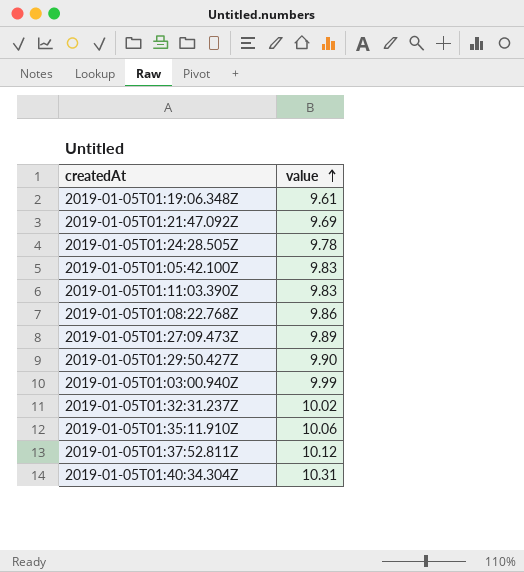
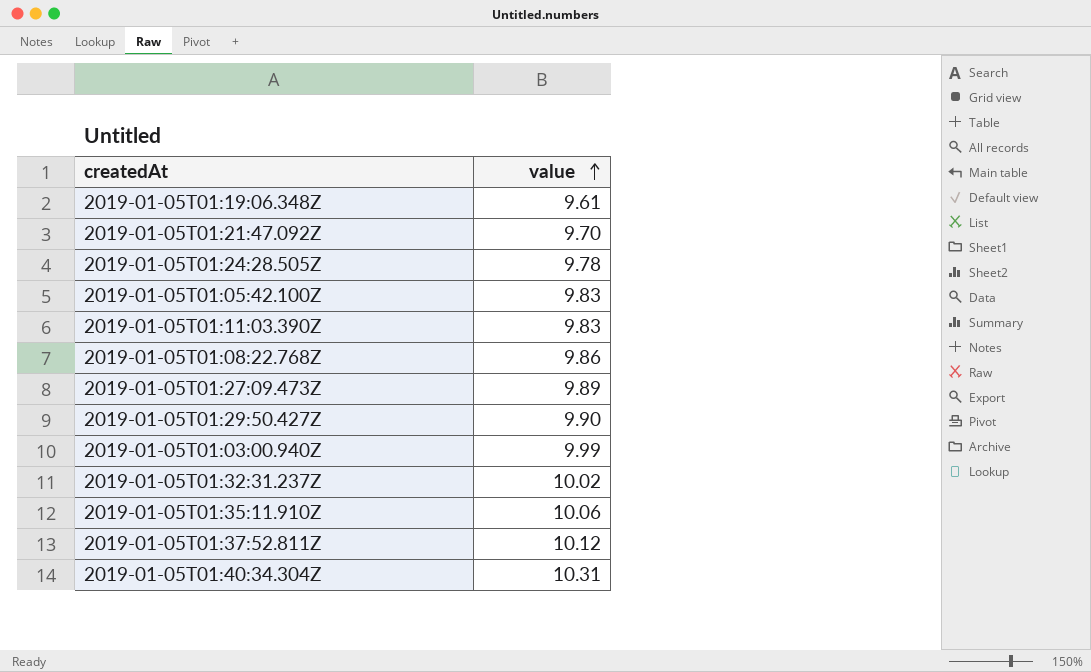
2019-01-05T01:21:47.092Z | value: 9.69 -> 9.70

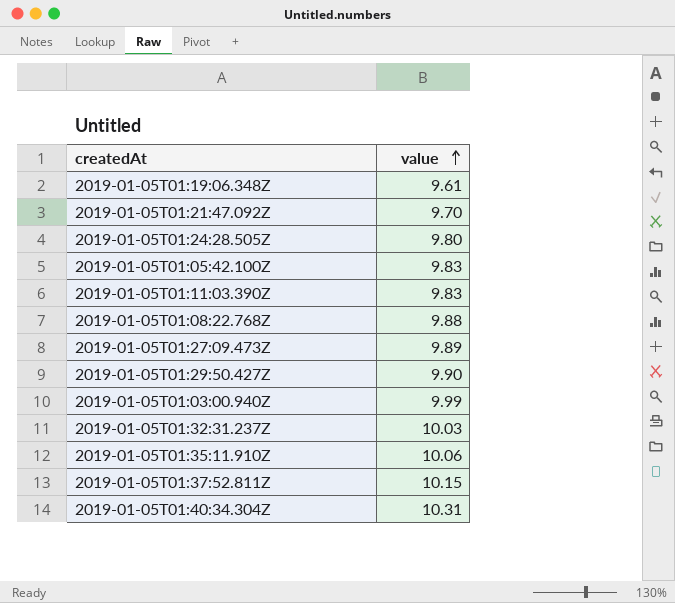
2019-01-05T01:24:28.505Z | value: 9.78 -> 9.80
2019-01-05T01:08:22.768Z | value: 9.86 -> 9.88
2019-01-05T01:32:31.237Z | value: 10.02 -> 10.03
2019-01-05T01:37:52.811Z | value: 10.12 -> 10.15

